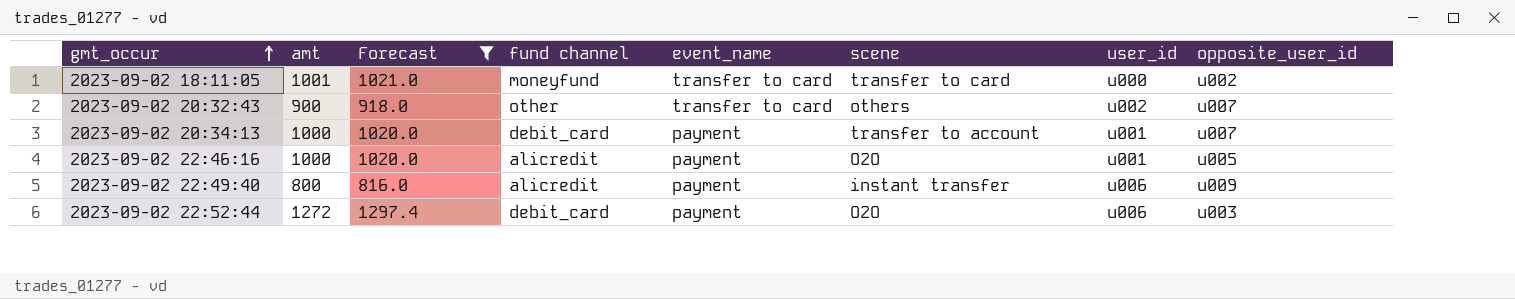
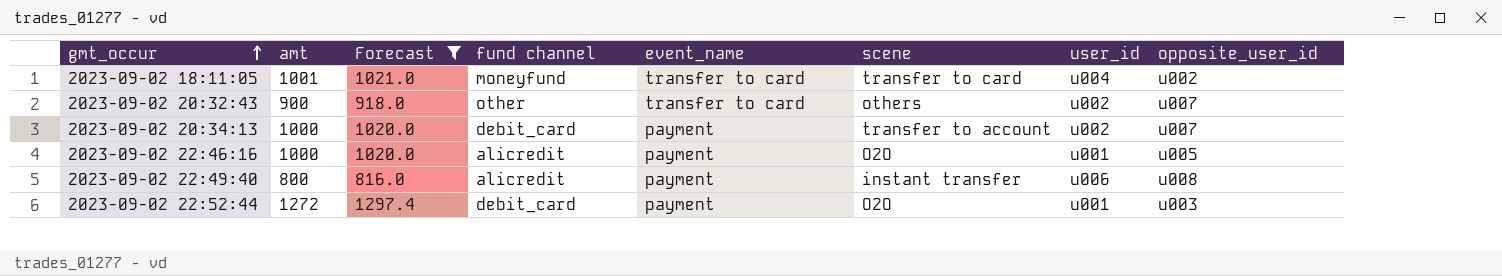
2023-09-02 18:11:05 | user_id: u000 -> u004
2023-09-02 20:34:13 | user_id: u001 -> u002
2023-09-02 22:49:40 | opposite_user_id: u009 -> u008
2023-09-02 22:52:44 | user_id: u006 -> u001

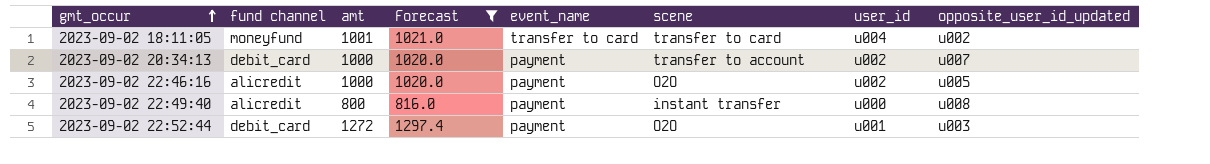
column fund channel | position: 4 -> 2
column name: opposite_user_id -> opposite_user_id_updated
row 2023-09-02 20:32:43: 900 | 918.0 | other | transfer to card | others | u002 | u007 -> none
2023-09-02 22:46:16 | user_id: u001 -> u002
2023-09-02 22:49:40 | user_id: u006 -> u000

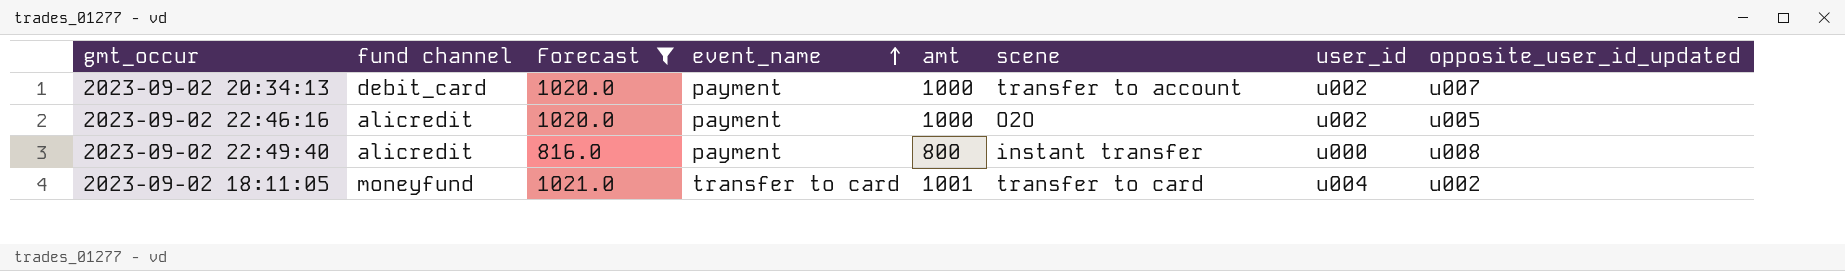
row order: gmt_occur ascending -> event_name ascending
column amt | position: 3 -> 5
row 2023-09-02 22:52:44: debit_card | 1272 | 1297.4 | payment | O2O | u001 | u003 -> none

